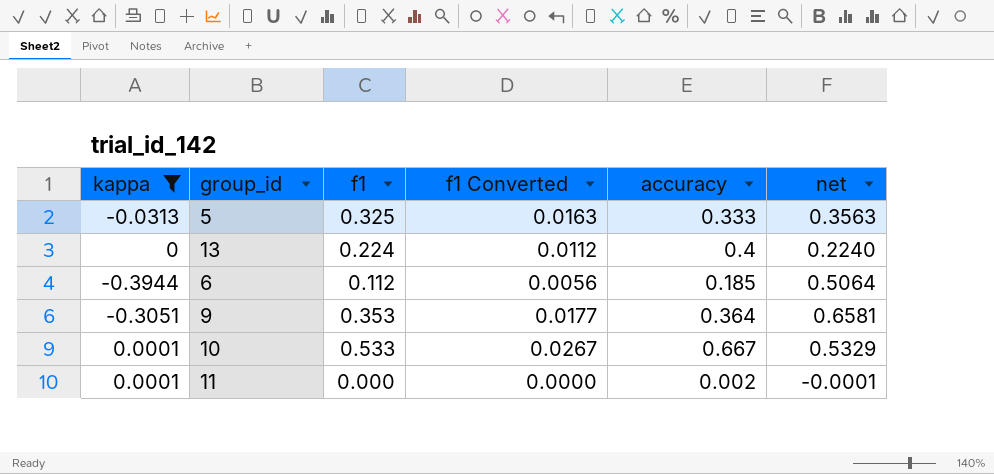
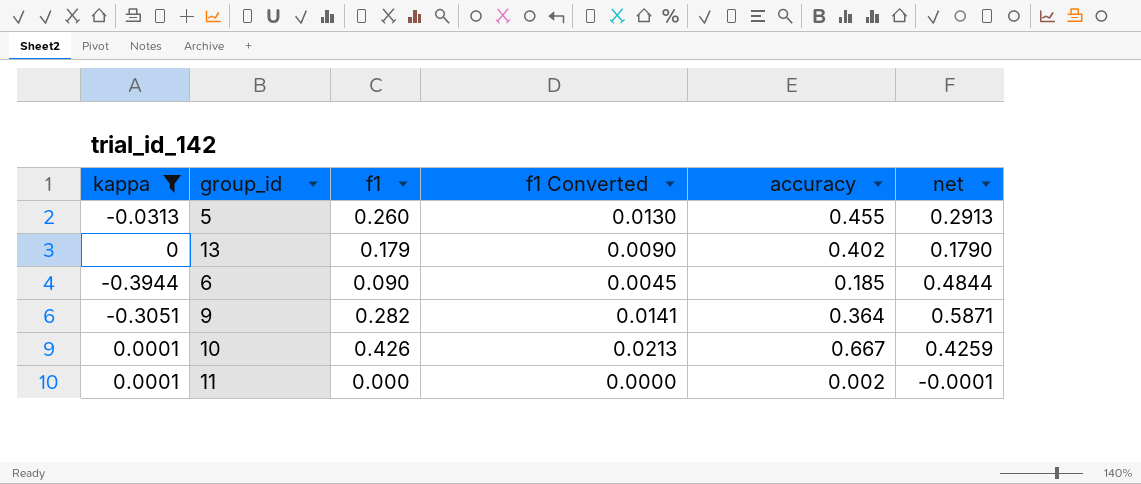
5 | f1: 0.325 -> 0.260
5 | f1 Converted: 0.0163 -> 0.0130
5 | accuracy: 0.333 -> 0.455
5 | net: 0.3563 -> 0.2913
13 | f1: 0.224 -> 0.179
13 | f1 Converted: 0.0112 -> 0.0090
13 | accuracy: 0.4 -> 0.402
13 | net: 0.2240 -> 0.1790
6 | f1: 0.112 -> 0.090
6 | f1 Converted: 0.0056 -> 0.0045
6 | net: 0.5064 -> 0.4844
9 | f1: 0.353 -> 0.282
9 | f1 Converted: 0.0177 -> 0.0141
9 | net: 0.6581 -> 0.5871
10 | f1: 0.533 -> 0.426
10 | f1 Converted: 0.0267 -> 0.0213
10 | net: 0.5329 -> 0.4259

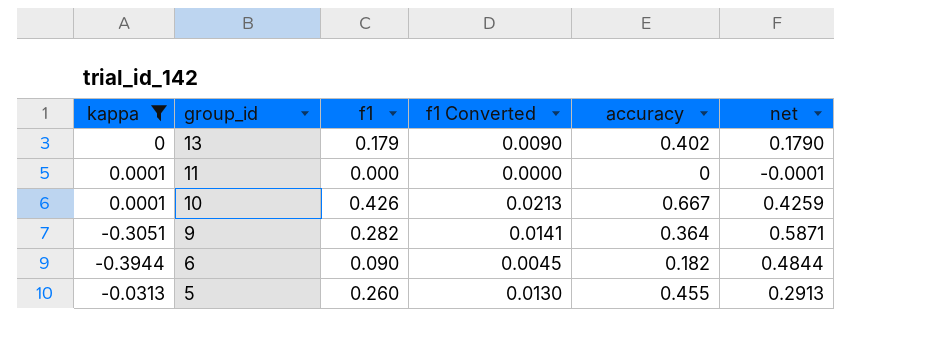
row order: none -> group_id descending
11 | accuracy: 0.002 -> 0
6 | accuracy: 0.185 -> 0.182

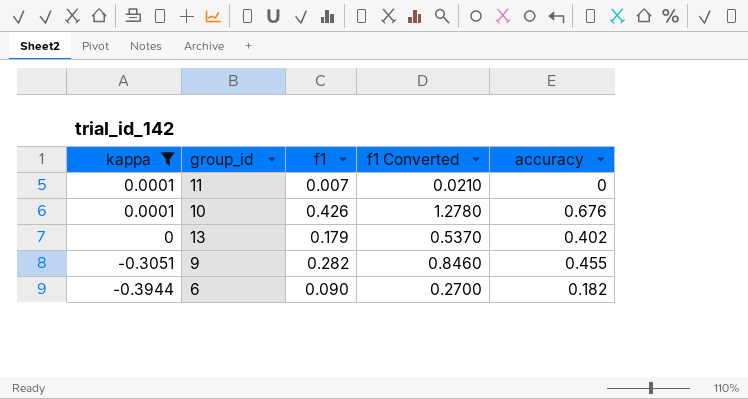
row order: group_id descending -> kappa descending
column net | formula: [f1] - [kappa] -> none
column f1 Converted | formula: [f1] * 0.05 -> [f1] * 3
row 5: -0.0313 | 0.260 | 0.0130 | 0.455 | 0.2913 -> none
11 | f1: 0.000 -> 0.007
10 | accuracy: 0.667 -> 0.676
9 | accuracy: 0.364 -> 0.455

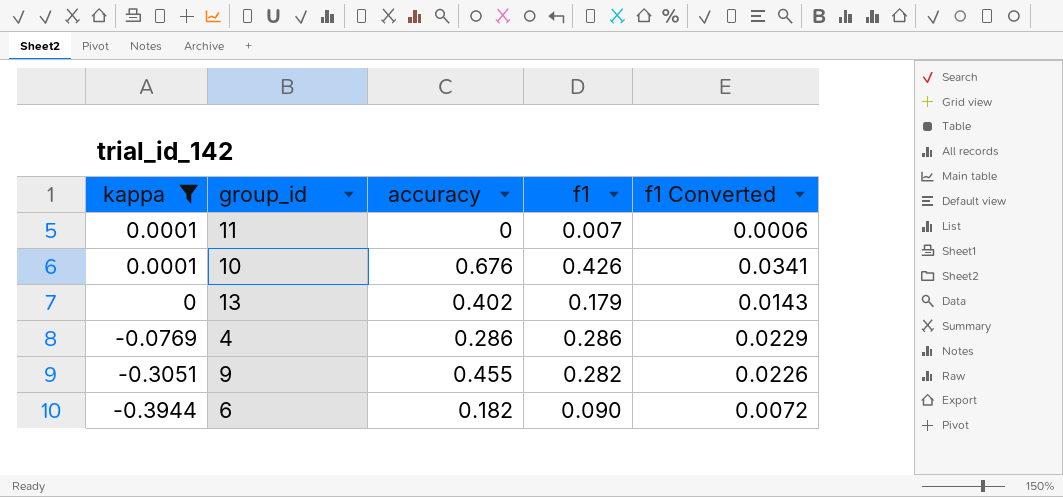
column accuracy | position: 5 -> 3
column f1 Converted | formula: [f1] * 3 -> [f1] * 0.08
row 4: none -> -0.0769 | 0.286 | 0.286 | 0.0229

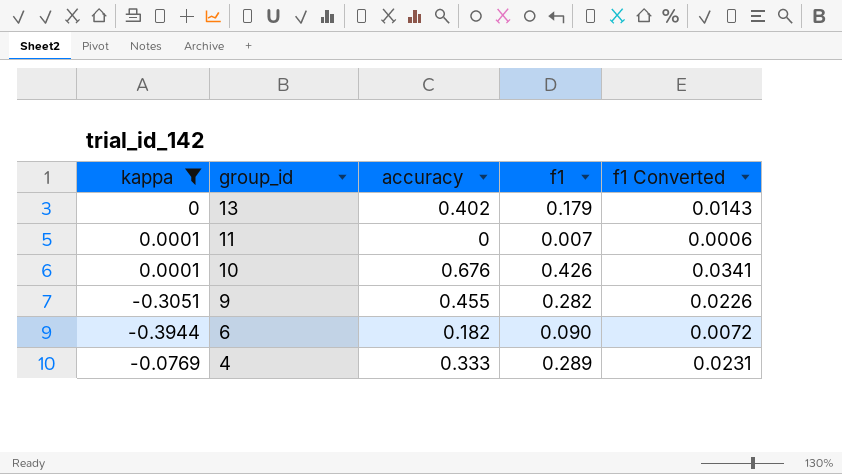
row order: kappa descending -> group_id descending
4 | accuracy: 0.286 -> 0.333
4 | f1: 0.286 -> 0.289
4 | f1 Converted: 0.0229 -> 0.0231

